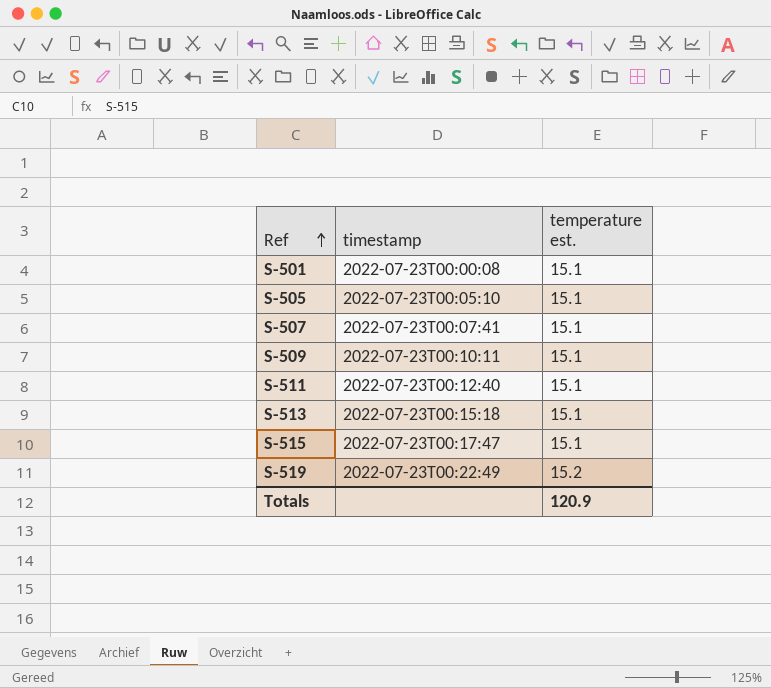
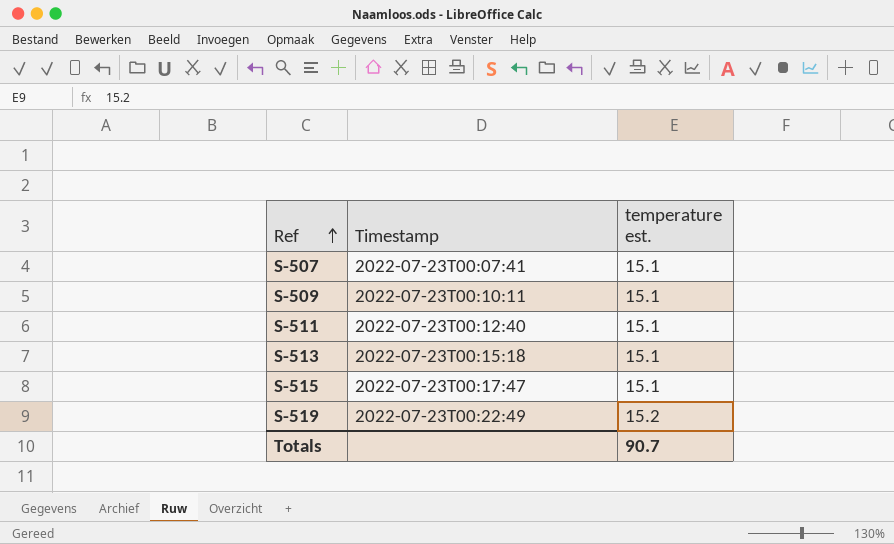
column name: timestamp -> Timestamp
row S-501: 2022-07-23T00:00:08 | 15.1 -> none
row S-505: 2022-07-23T00:05:10 | 15.1 -> none
Totals | temperature est.: 120.9 -> 90.7

